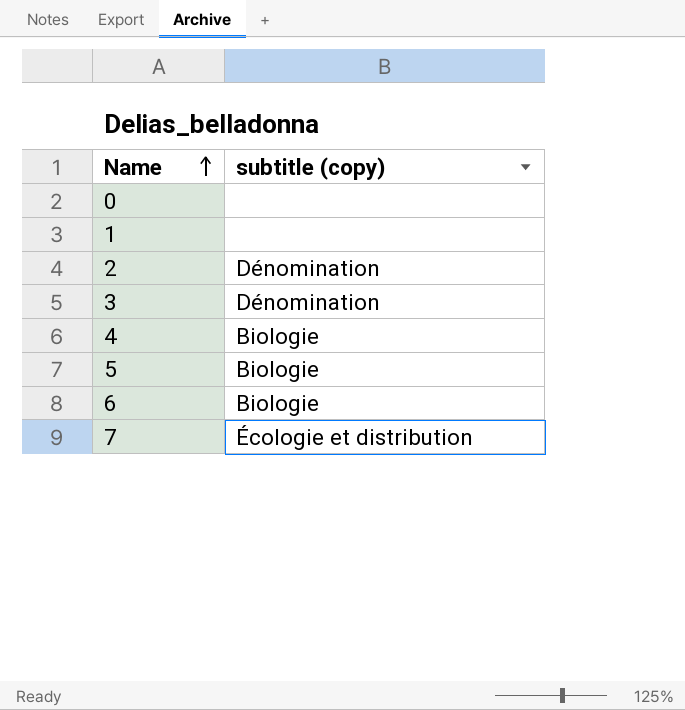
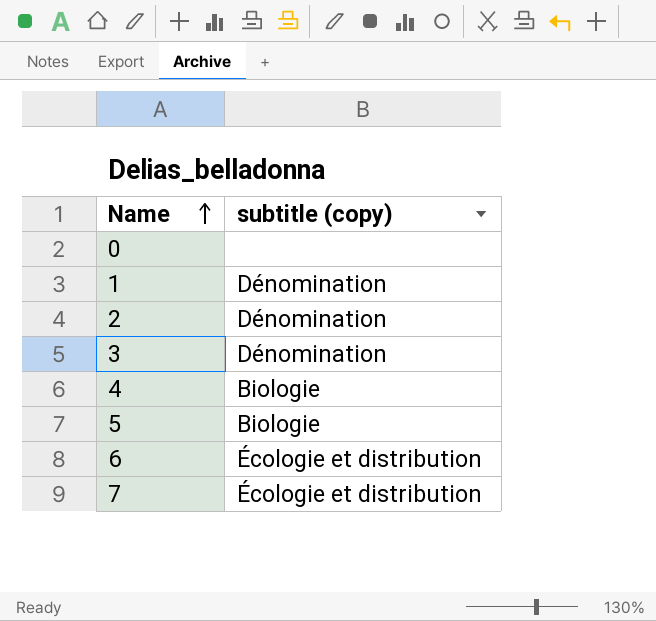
1 | subtitle (copy): none -> Dénomination
6 | subtitle (copy): Biologie -> Écologie et distribution

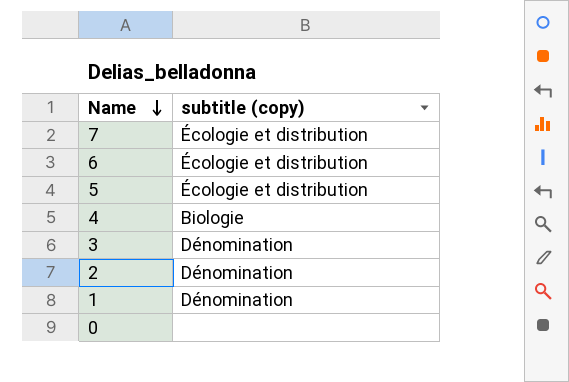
row order: Name ascending -> Name descending
5 | subtitle (copy): Biologie -> Écologie et distribution

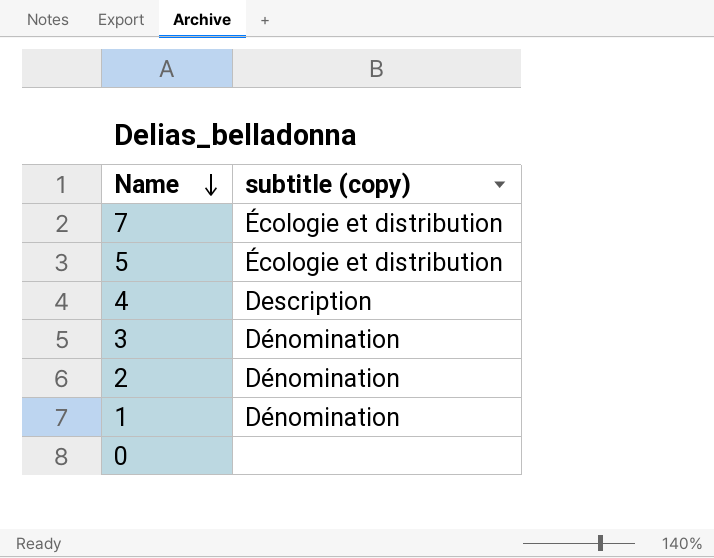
row 6: Écologie et distribution -> none
4 | subtitle (copy): Biologie -> Description

